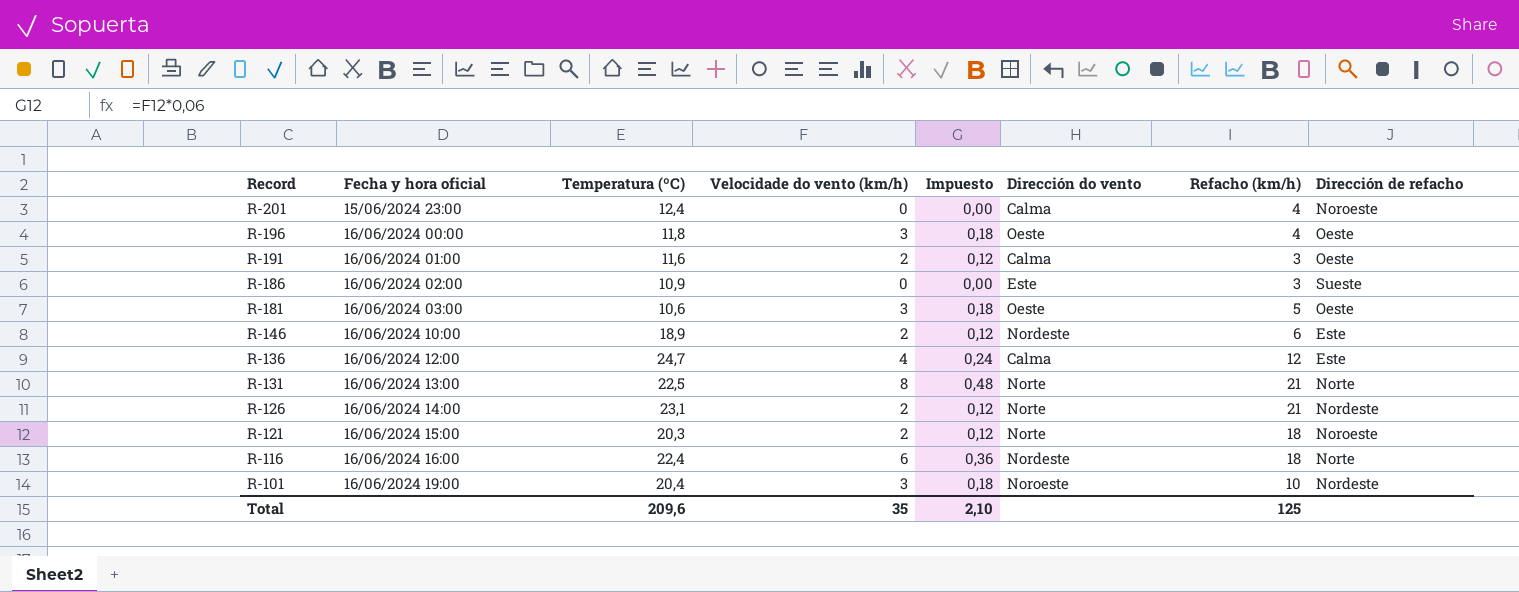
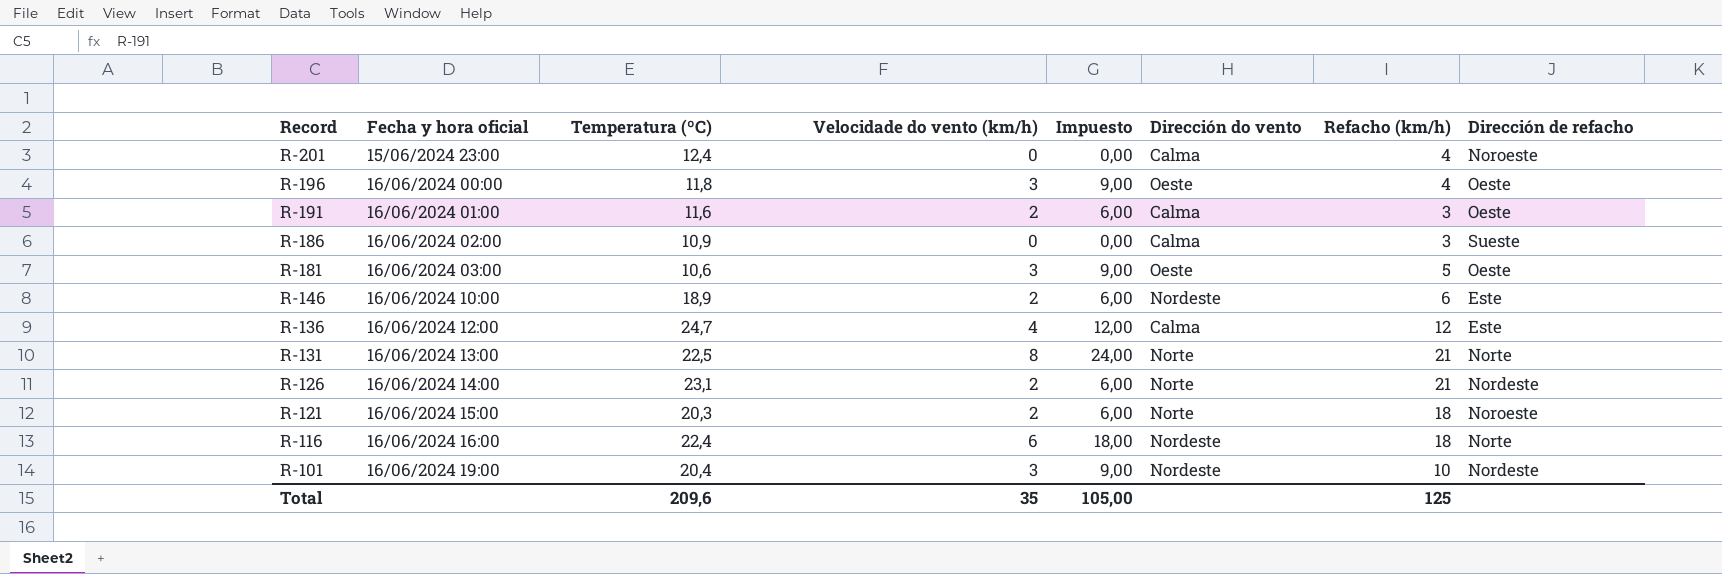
column Impuesto | formula: [Velocidade do vento (km/h)] * 0,06 -> [Velocidade do vento (km/h)] * 3
R-186 | Dirección do vento: Este -> Calma
R-101 | Dirección do vento: Noroeste -> Nordeste
Total | Impuesto: 2,10 -> 105,00

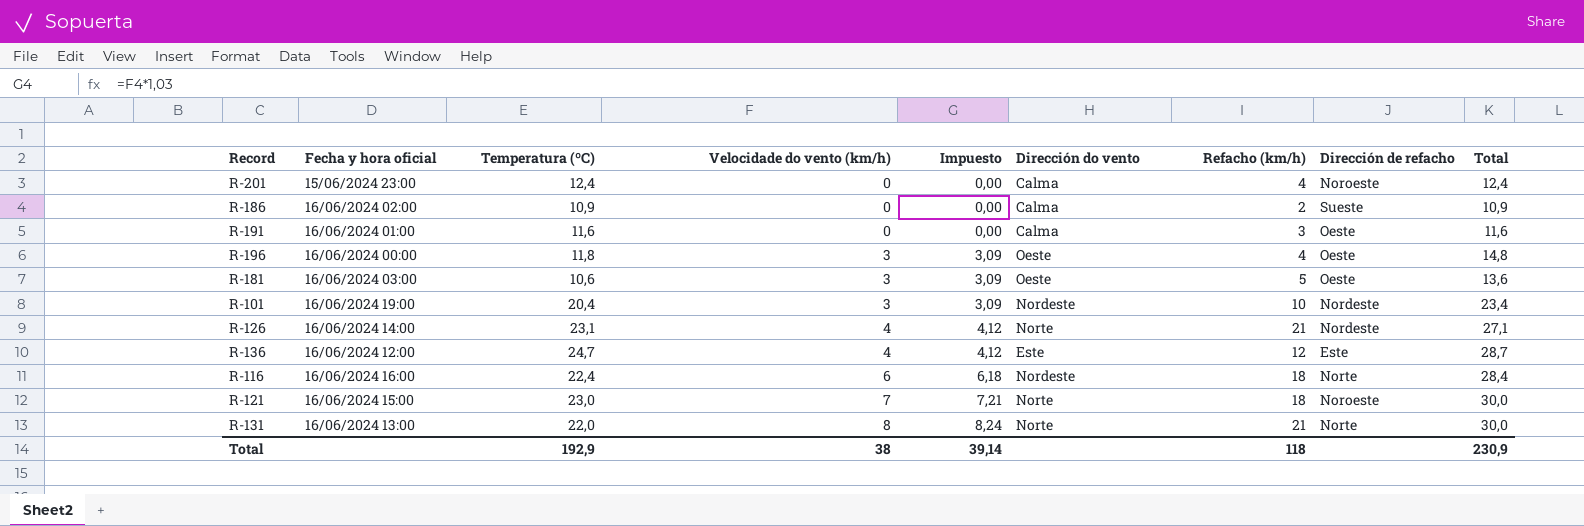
row order: Record descending -> Velocidade do vento (km/h) ascending
column Impuesto | formula: [Velocidade do vento (km/h)] * 3 -> [Velocidade do vento (km/h)] * 1,03
column Total | formula: none -> [Temperatura (ºC)] + [Velocidade do vento (km/h)]
row R-146: 16/06/2024 10:00 | 18,9 | 2 | 6,00 | Nordeste | 6 | Este -> none
R-186 | Refacho (km/h): 3 -> 2
R-191 | Velocidade do vento (km/h): 2 -> 0
R-126 | Velocidade do vento (km/h): 2 -> 4
R-136 | Dirección do vento: Calma -> Este
R-121 | Temperatura (ºC): 20,3 -> 23,0
R-121 | Velocidade do vento (km/h): 2 -> 7
R-131 | Temperatura (ºC): 22,5 -> 22,0
Total | Temperatura (ºC): 209,6 -> 192,9
Total | Velocidade do vento (km/h): 35 -> 38
Total | Impuesto: 105,00 -> 39,14
Total | Refacho (km/h): 125 -> 118

